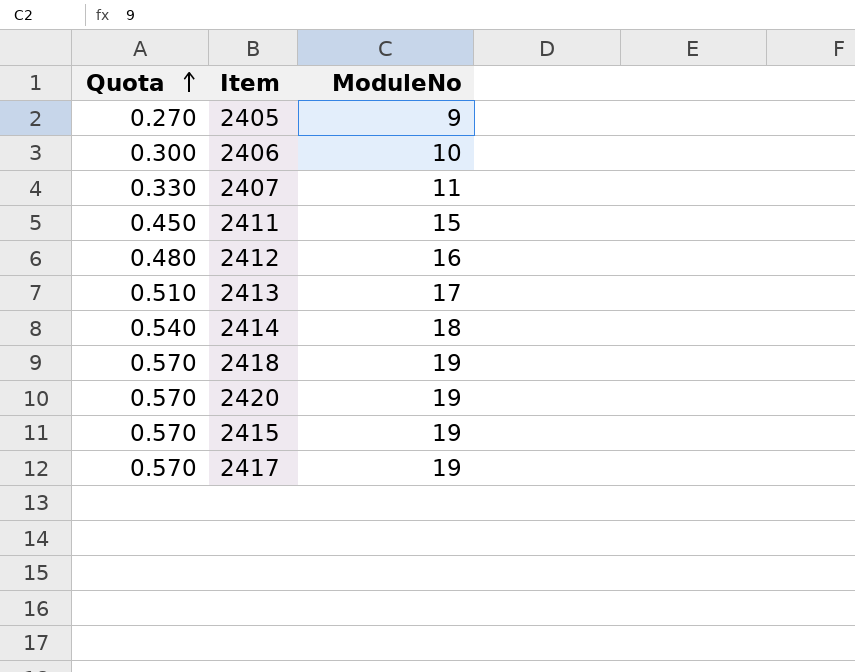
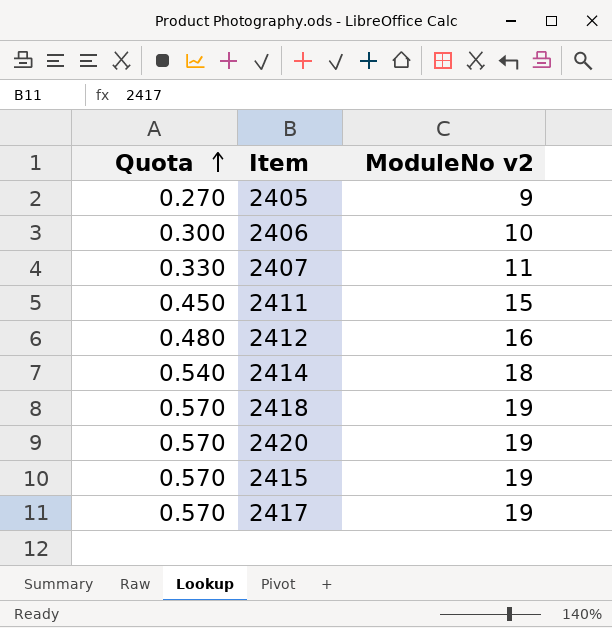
column name: ModuleNo -> ModuleNo v2
row 2413: 0.510 | 17 -> none

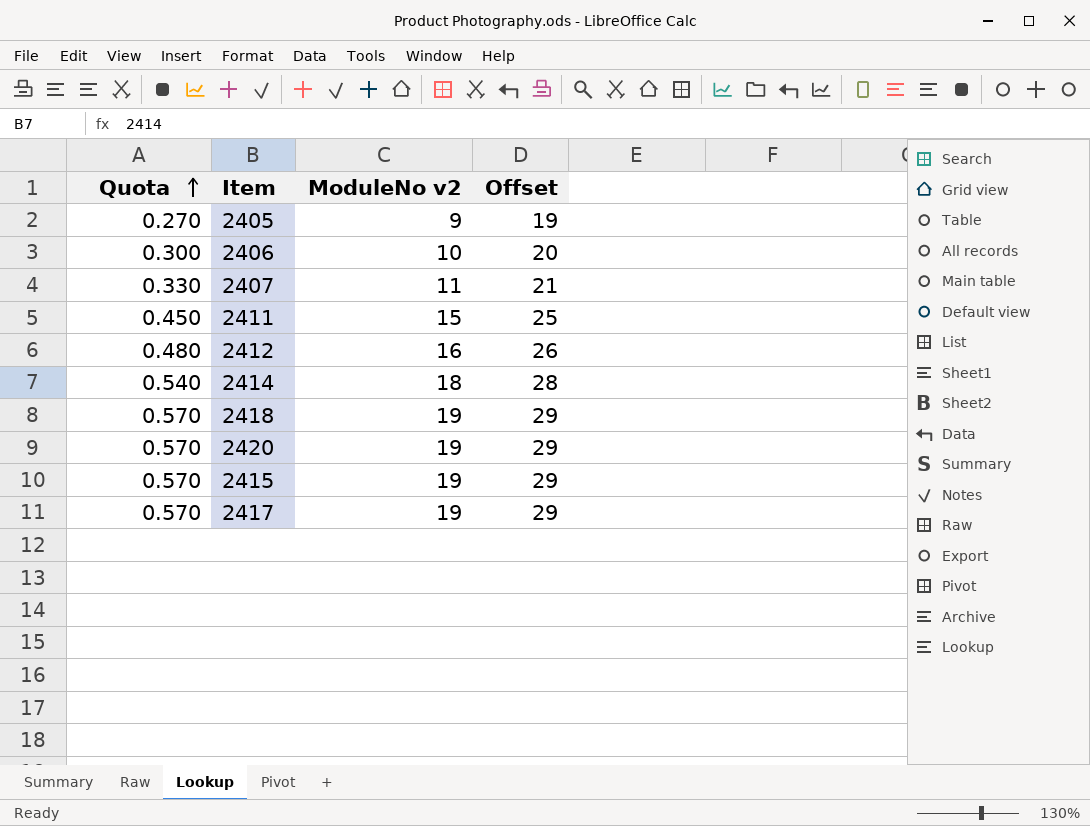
column Offset | formula: none -> [ModuleNo v2] + 10

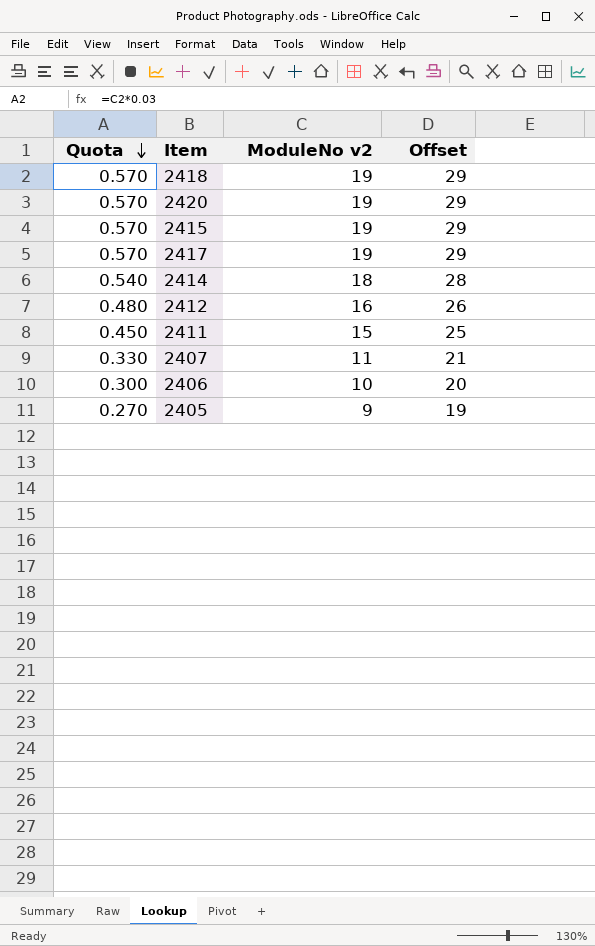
row order: Quota ascending -> Quota descending

